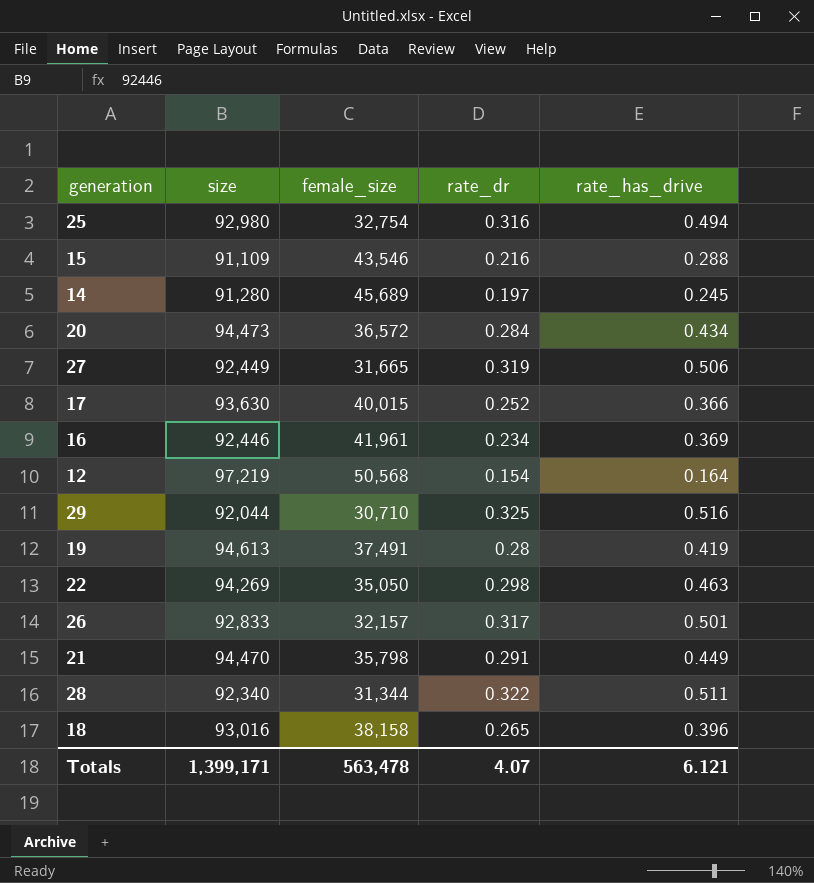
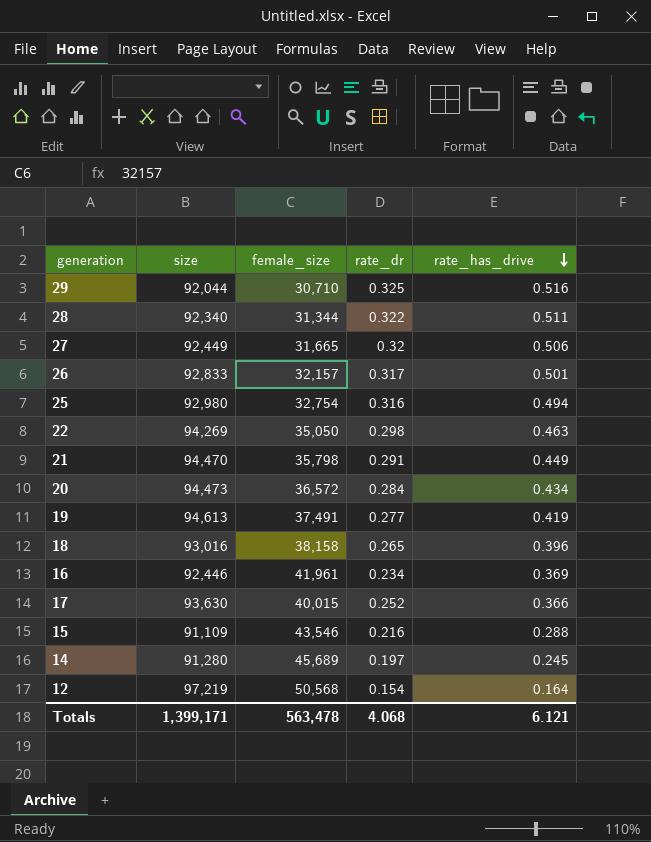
row order: none -> rate_has_drive descending
27 | rate_dr: 0.319 -> 0.32
19 | rate_dr: 0.28 -> 0.277
Totals | rate_dr: 4.07 -> 4.068

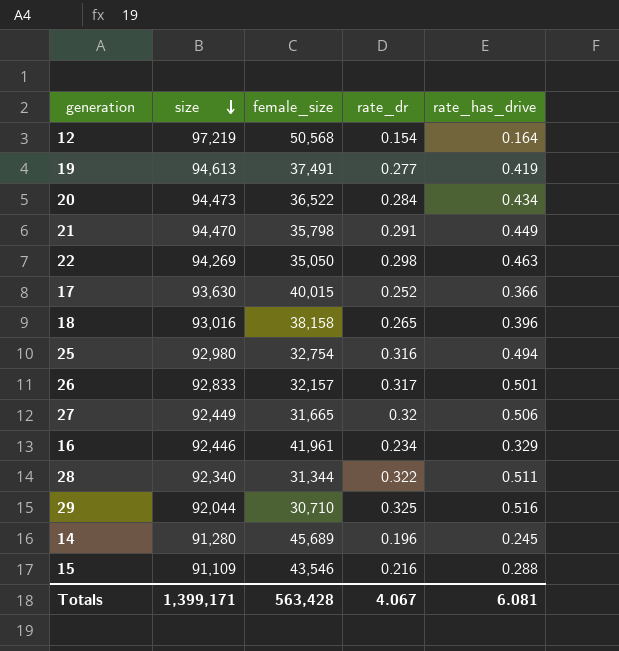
row order: rate_has_drive descending -> size descending
20 | female_size: 36,572 -> 36,522
16 | rate_has_drive: 0.369 -> 0.329
14 | rate_dr: 0.197 -> 0.196
Totals | female_size: 563,478 -> 563,428
Totals | rate_dr: 4.068 -> 4.067
Totals | rate_has_drive: 6.121 -> 6.081

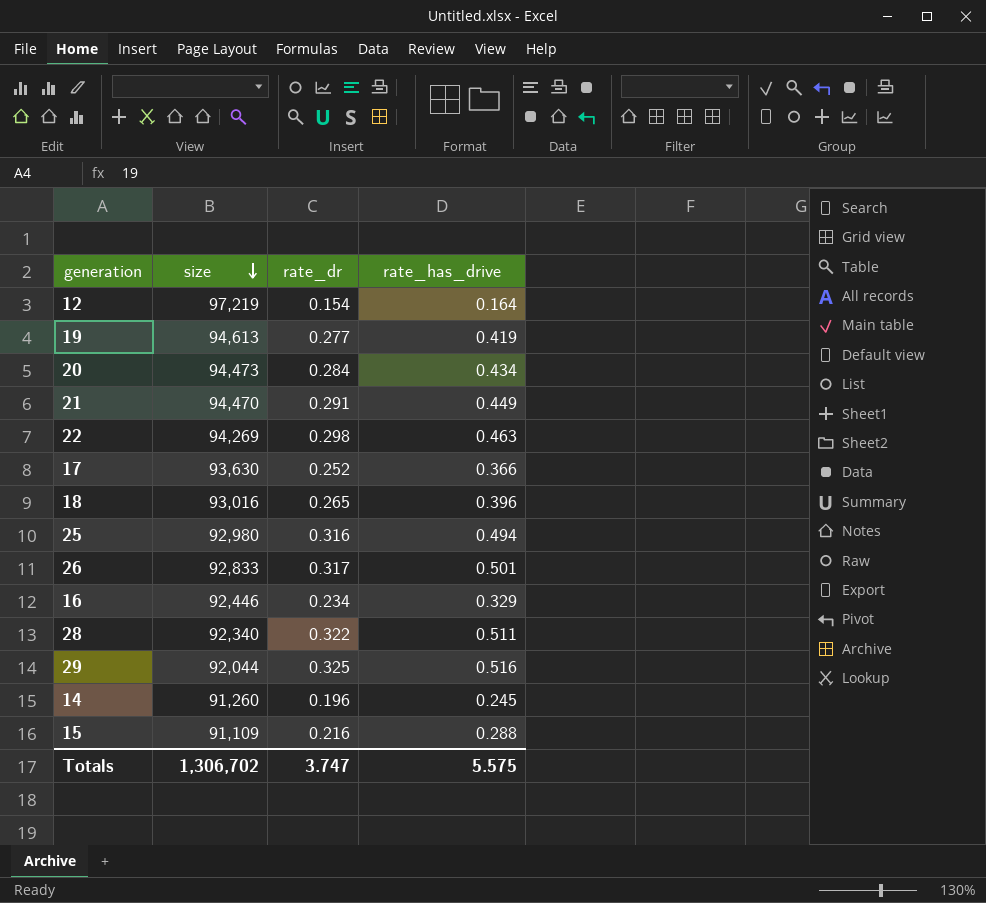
column female_size | position: 3 -> none
row 27: 92,449 | 31,665 | 0.32 | 0.506 -> none
14 | size: 91,280 -> 91,260
Totals | size: 1,399,171 -> 1,306,702
Totals | rate_dr: 4.067 -> 3.747
Totals | rate_has_drive: 6.081 -> 5.575

